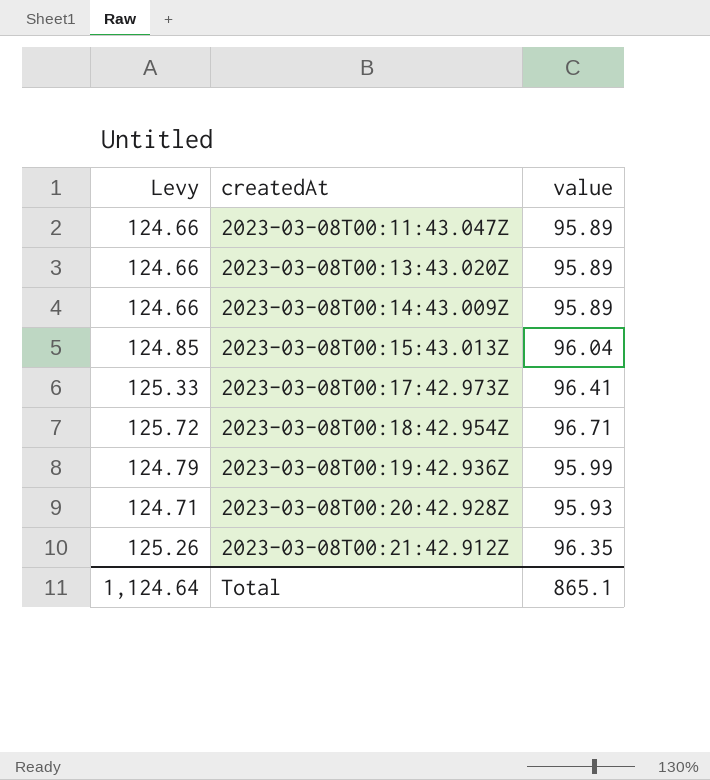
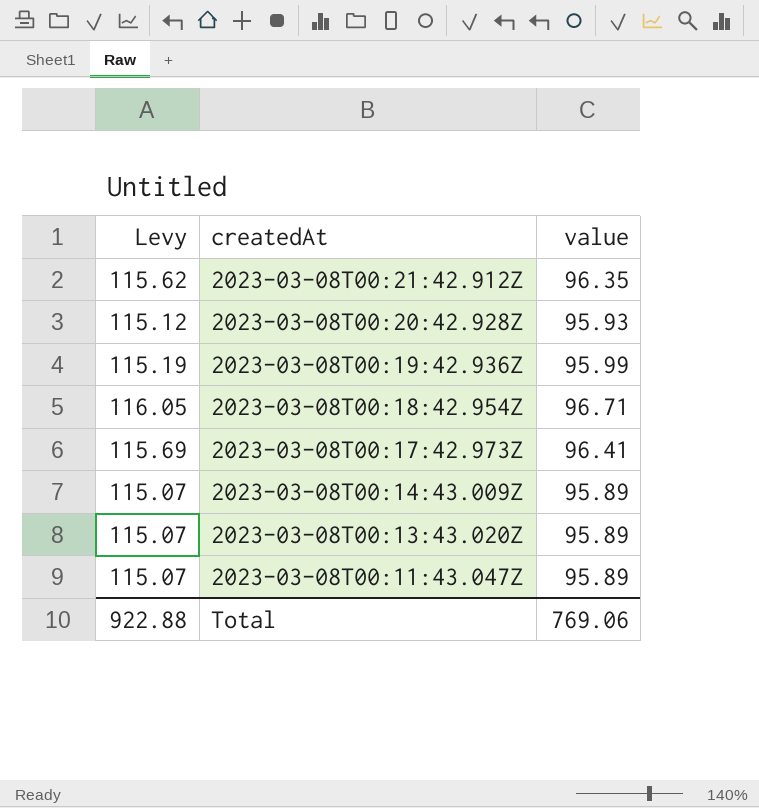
row order: createdAt ascending -> createdAt descending
column Levy | formula: [value] * 1.3 -> [value] * 1.2
row 2023-03-08T00:15:43.013Z: 124.85 | 96.04 -> none
Total | Levy: 1,124.64 -> 922.88
Total | value: 865.1 -> 769.06

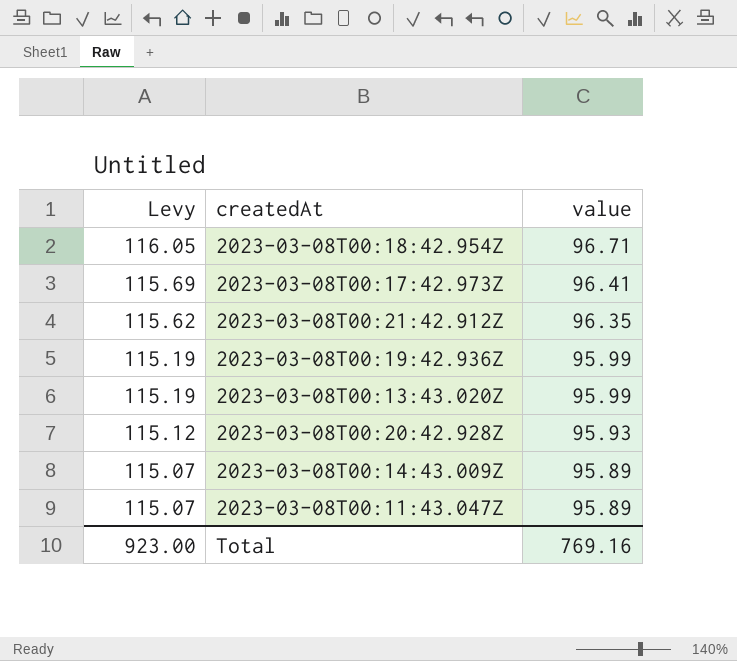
row order: createdAt descending -> Levy descending
2023-03-08T00:13:43.020Z | Levy: 115.07 -> 115.19
2023-03-08T00:13:43.020Z | value: 95.89 -> 95.99
Total | Levy: 922.88 -> 923.00
Total | value: 769.06 -> 769.16

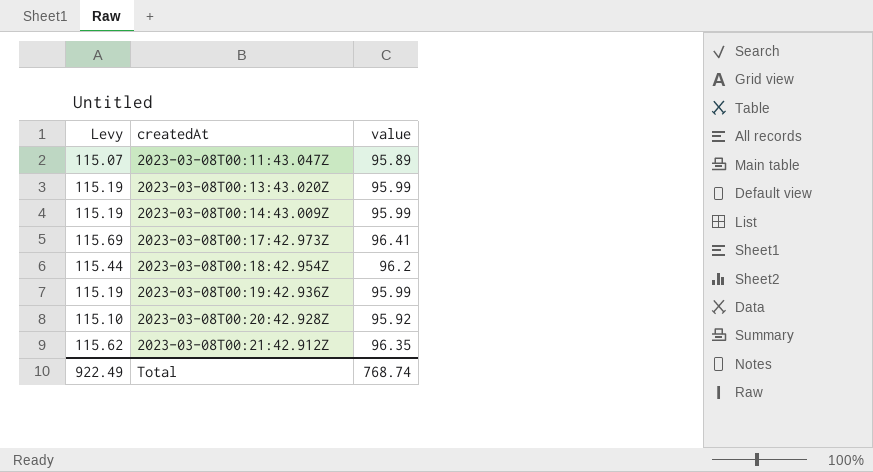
row order: Levy descending -> createdAt ascending
2023-03-08T00:14:43.009Z | Levy: 115.07 -> 115.19
2023-03-08T00:14:43.009Z | value: 95.89 -> 95.99
2023-03-08T00:18:42.954Z | Levy: 116.05 -> 115.44
2023-03-08T00:18:42.954Z | value: 96.71 -> 96.2
2023-03-08T00:20:42.928Z | Levy: 115.12 -> 115.10
2023-03-08T00:20:42.928Z | value: 95.93 -> 95.92
Total | Levy: 923.00 -> 922.49
Total | value: 769.16 -> 768.74

